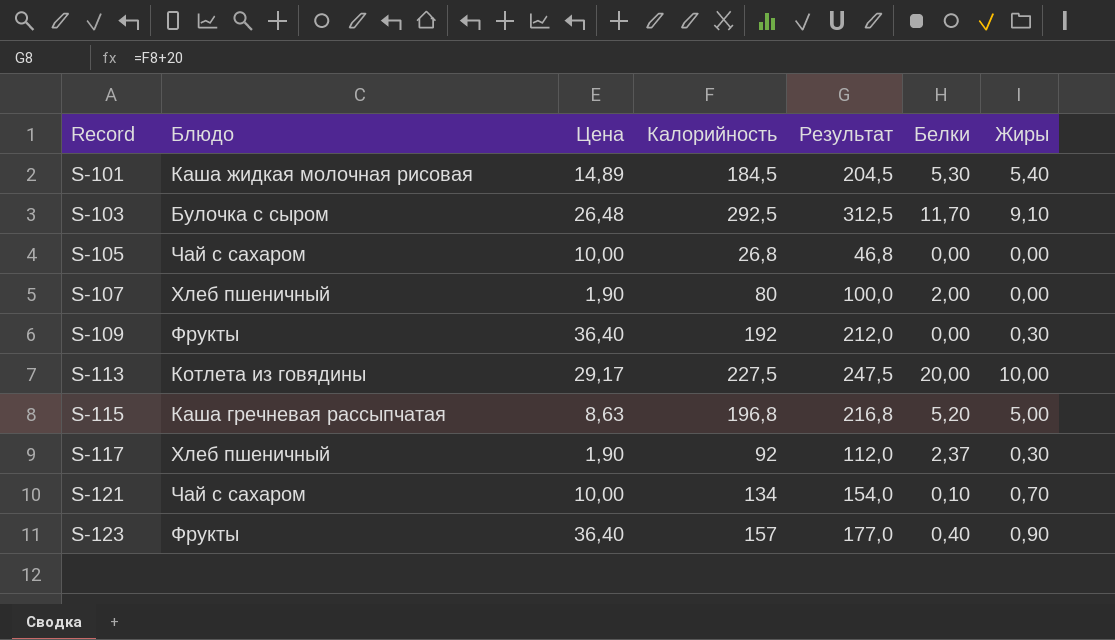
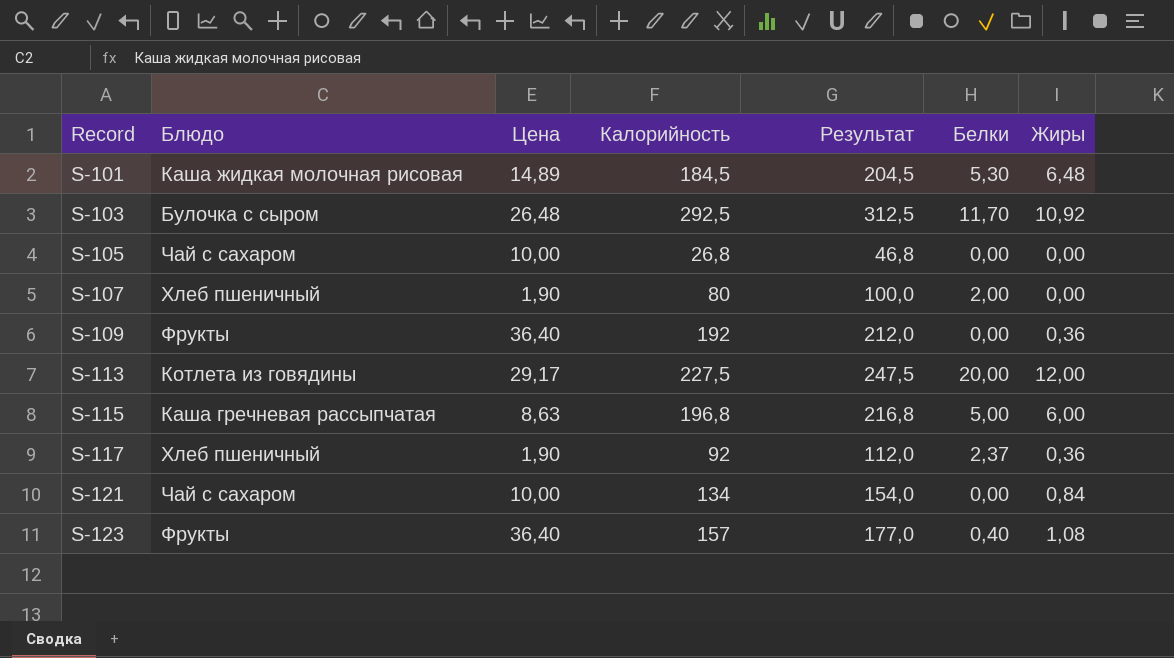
S-101 | Жиры: 5,40 -> 6,48
S-103 | Жиры: 9,10 -> 10,92
S-109 | Жиры: 0,30 -> 0,36
S-113 | Жиры: 10,00 -> 12,00
S-115 | Белки: 5,20 -> 5,00
S-115 | Жиры: 5,00 -> 6,00
S-117 | Жиры: 0,30 -> 0,36
S-121 | Белки: 0,10 -> 0,00
S-121 | Жиры: 0,70 -> 0,84
S-123 | Жиры: 0,90 -> 1,08

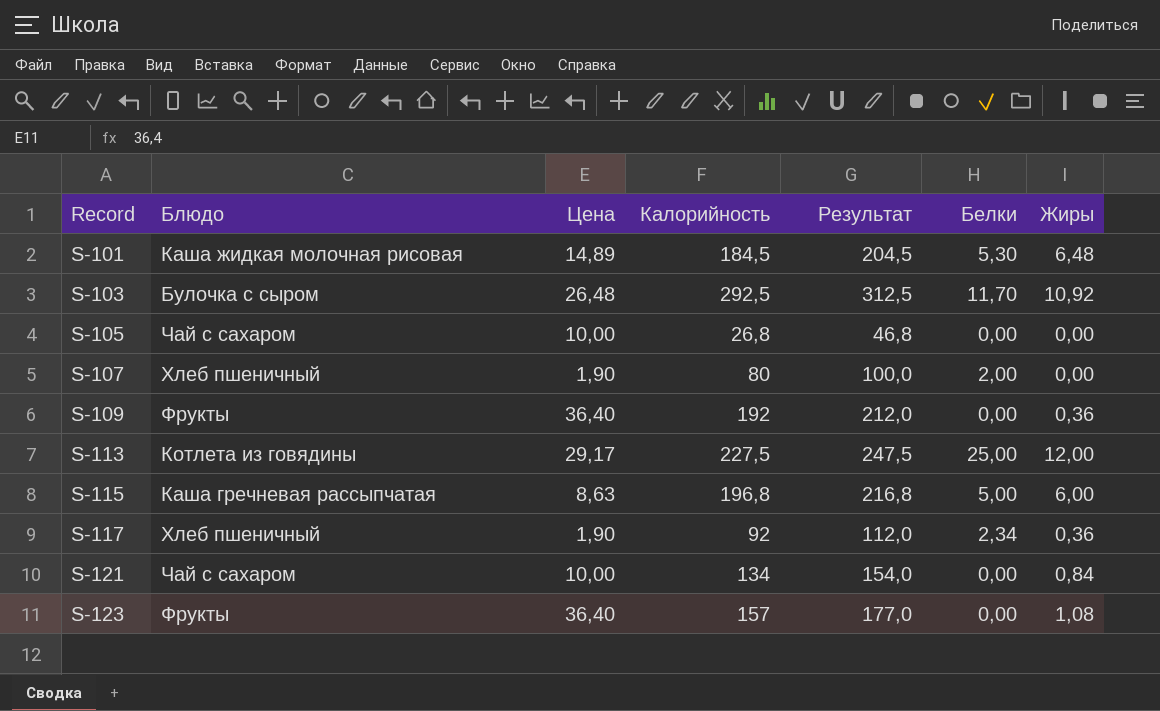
S-113 | Белки: 20,00 -> 25,00
S-117 | Белки: 2,37 -> 2,34
S-123 | Белки: 0,40 -> 0,00

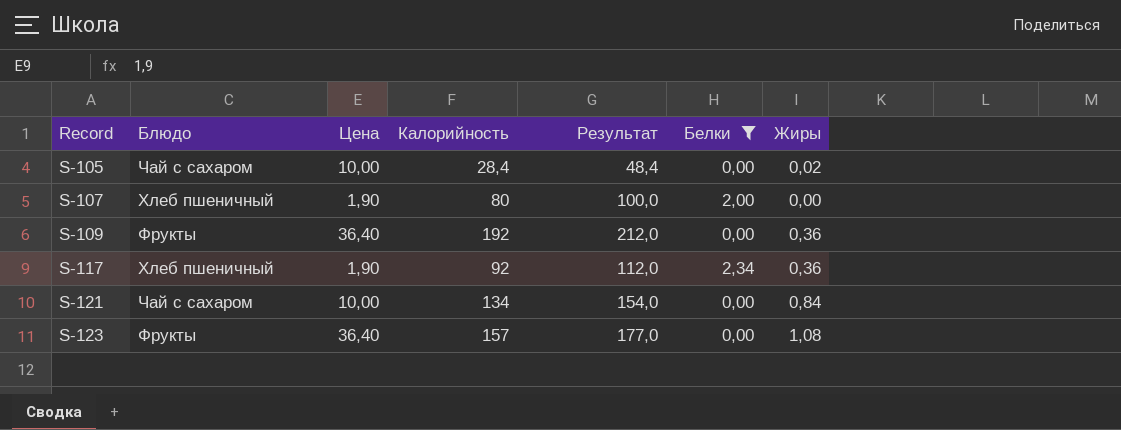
filter: none -> Белки <= 2,34
S-105 | Калорийность: 26,8 -> 28,4
S-105 | Результат: 46,8 -> 48,4
S-105 | Жиры: 0,00 -> 0,02

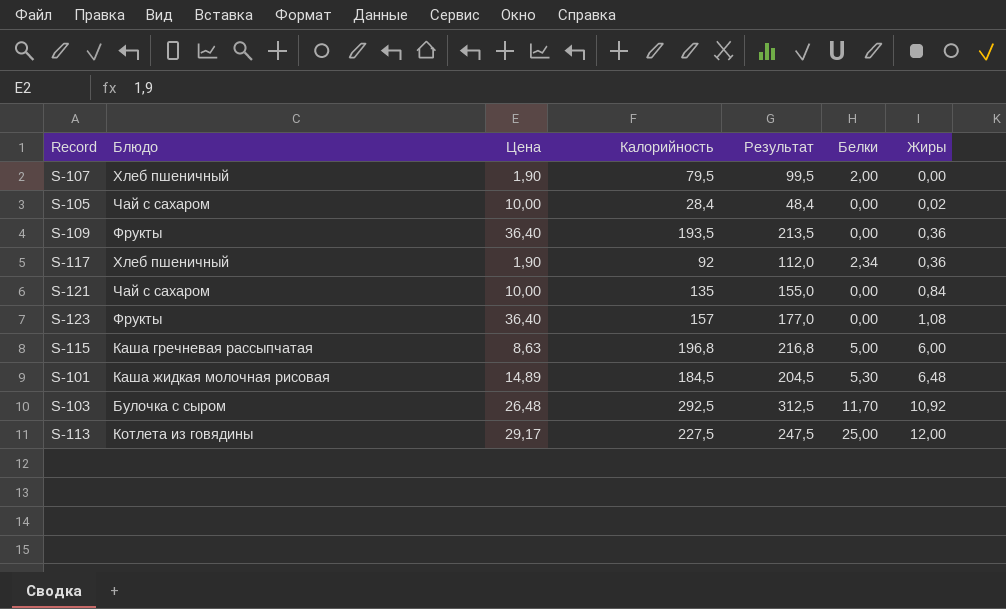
filter: Белки <= 2,34 -> none
row order: Record ascending -> Жиры ascending
S-107 | Калорийность: 80 -> 79,5
S-107 | Результат: 100,0 -> 99,5
S-109 | Калорийность: 192 -> 193,5
S-109 | Результат: 212,0 -> 213,5
S-121 | Калорийность: 134 -> 135
S-121 | Результат: 154,0 -> 155,0

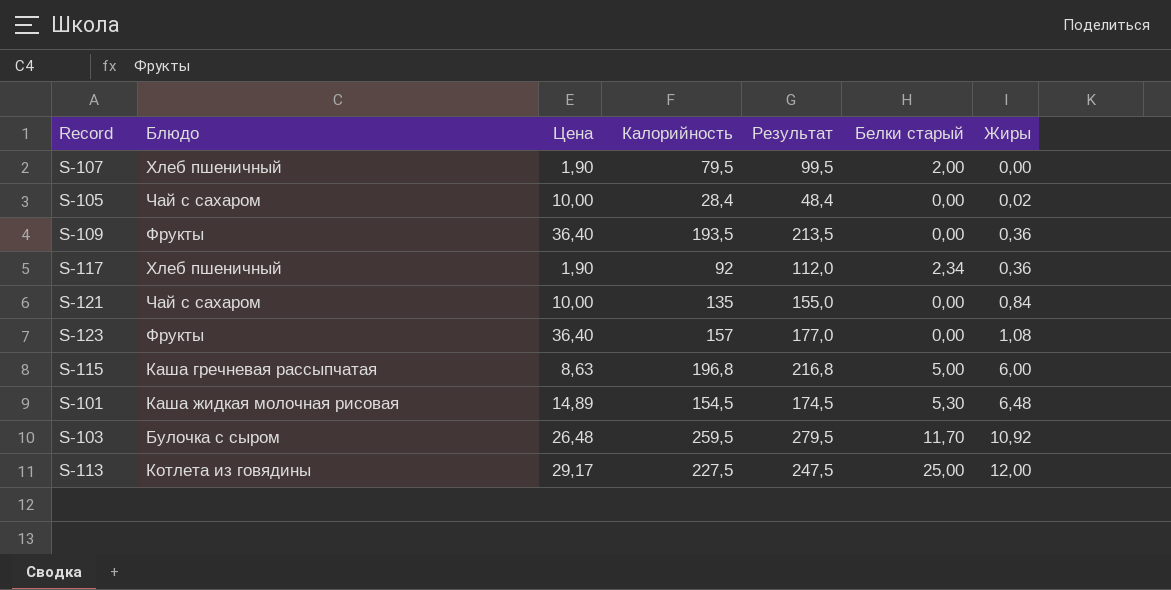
column name: Белки -> Белки старый
S-101 | Калорийность: 184,5 -> 154,5
S-101 | Результат: 204,5 -> 174,5
S-103 | Калорийность: 292,5 -> 259,5
S-103 | Результат: 312,5 -> 279,5

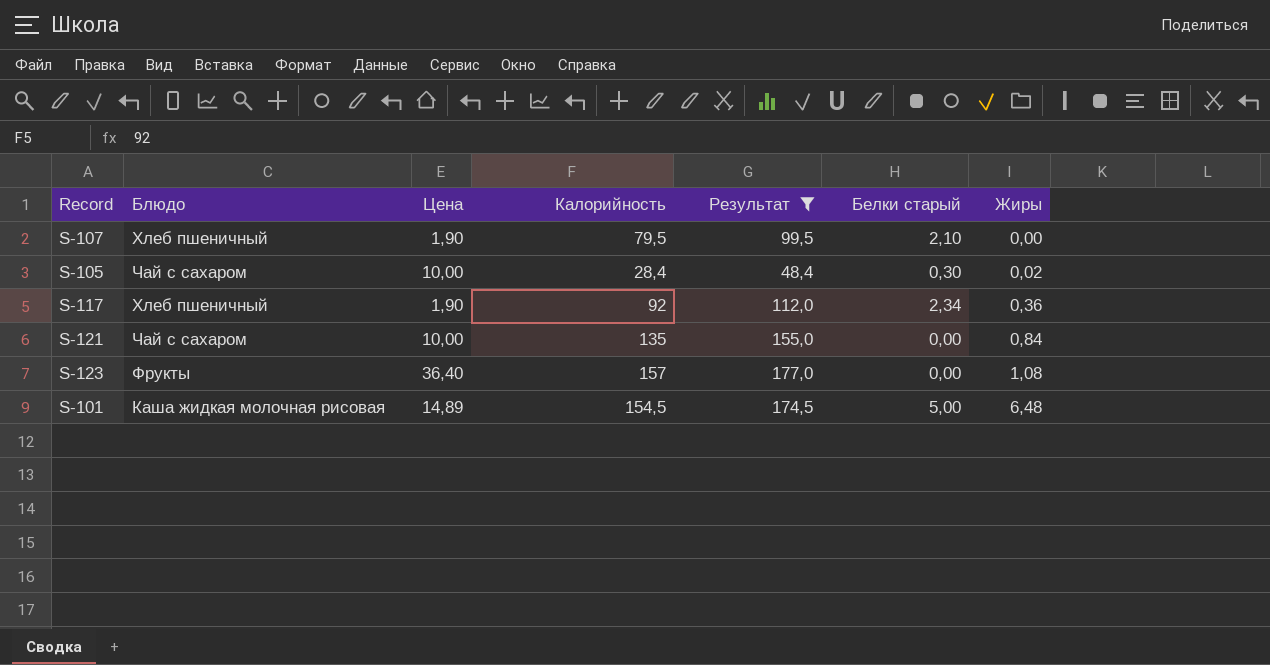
filter: none -> Результат <= 177,0
S-107 | Белки старый: 2,00 -> 2,10
S-105 | Белки старый: 0,00 -> 0,30
S-101 | Белки старый: 5,30 -> 5,00

